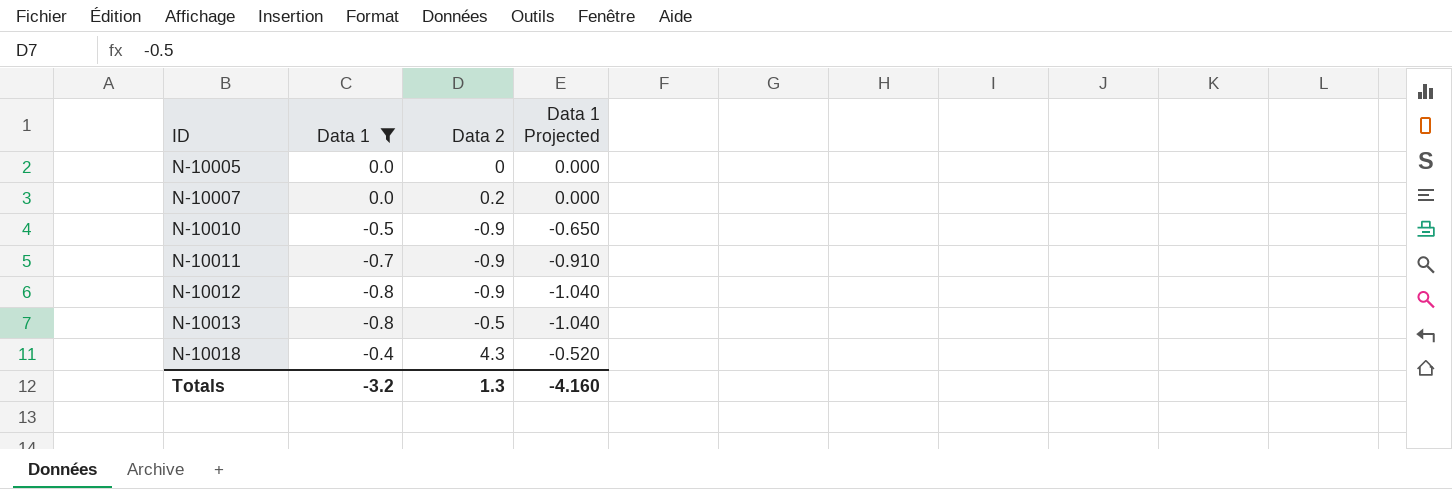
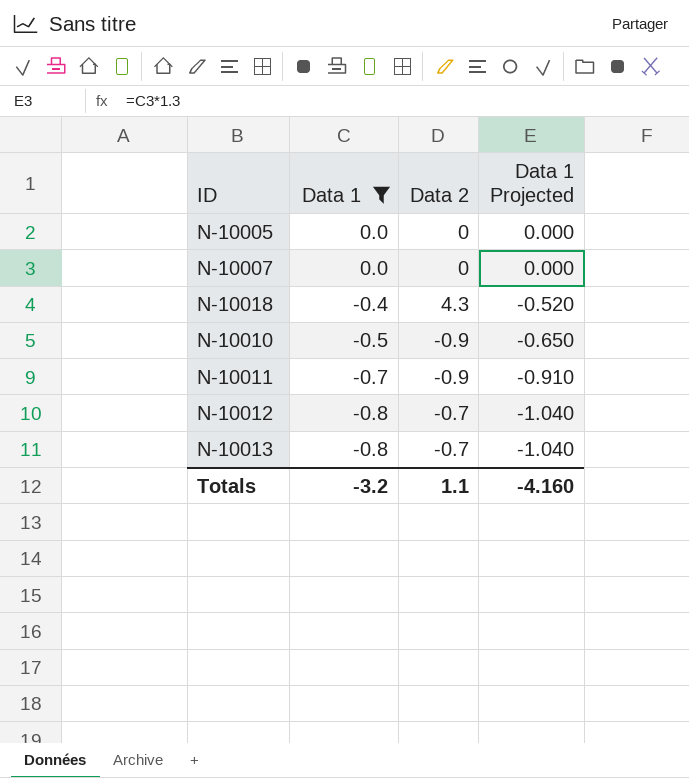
row order: ID ascending -> Data 1 descending
N-10007 | Data 2: 0.2 -> 0
N-10012 | Data 2: -0.9 -> -0.7
N-10013 | Data 2: -0.5 -> -0.7
Totals | Data 2: 1.3 -> 1.1

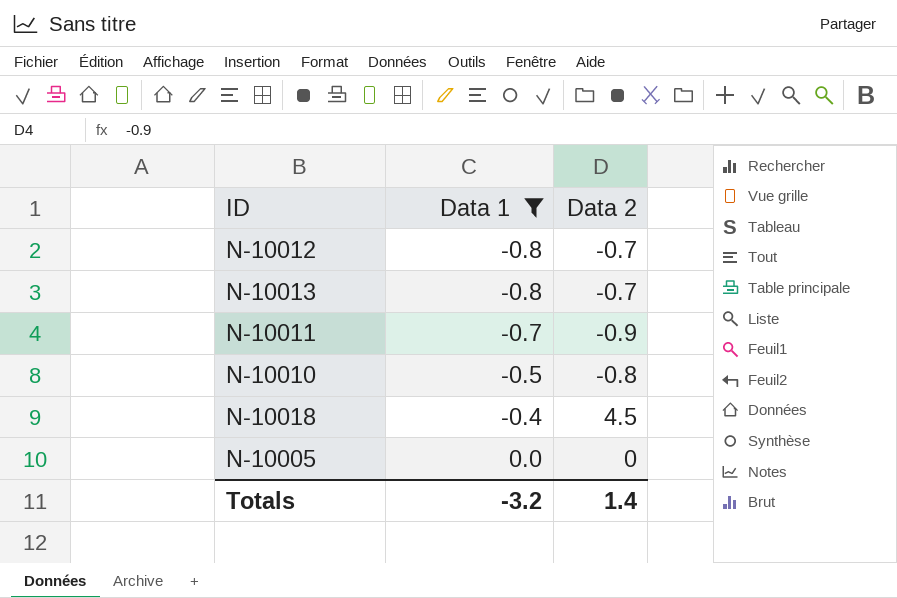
row order: Data 1 descending -> Data 1 ascending
column Data 1 Projected | formula: [Data 1] * 1.3 -> none
row N-10007: 0.0 | 0 | 0.000 -> none
N-10010 | Data 2: -0.9 -> -0.8
N-10018 | Data 2: 4.3 -> 4.5
Totals | Data 2: 1.1 -> 1.4

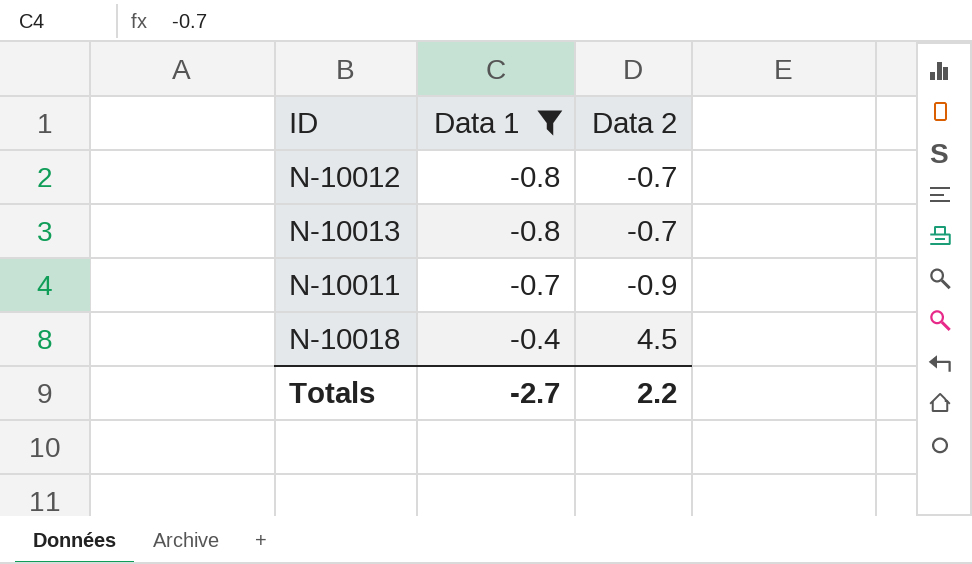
row N-10010: -0.5 | -0.8 -> none
row N-10005: 0.0 | 0 -> none
Totals | Data 1: -3.2 -> -2.7
Totals | Data 2: 1.4 -> 2.2

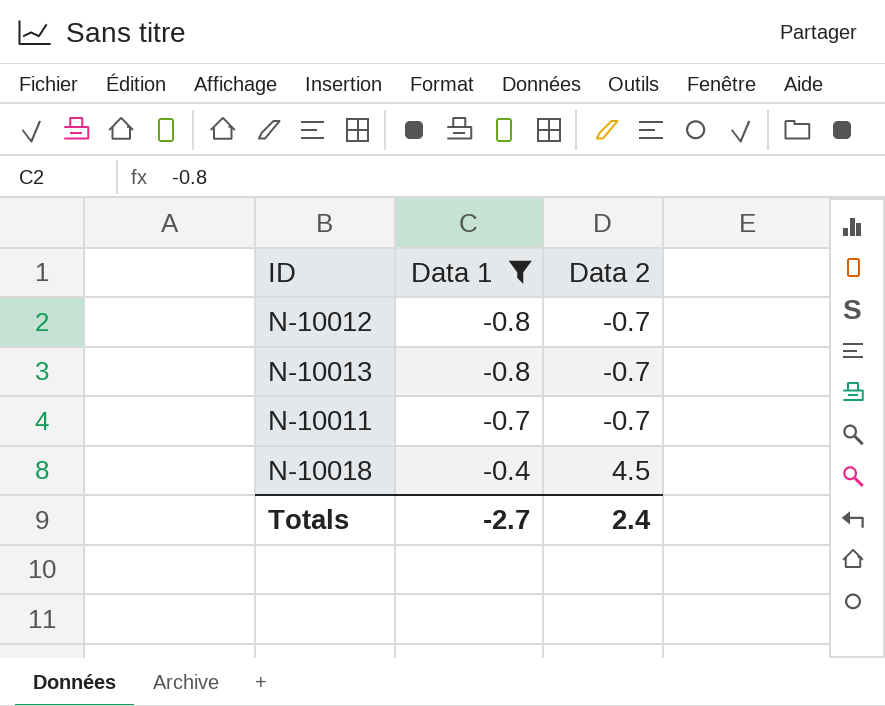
N-10011 | Data 2: -0.9 -> -0.7
Totals | Data 2: 2.2 -> 2.4

